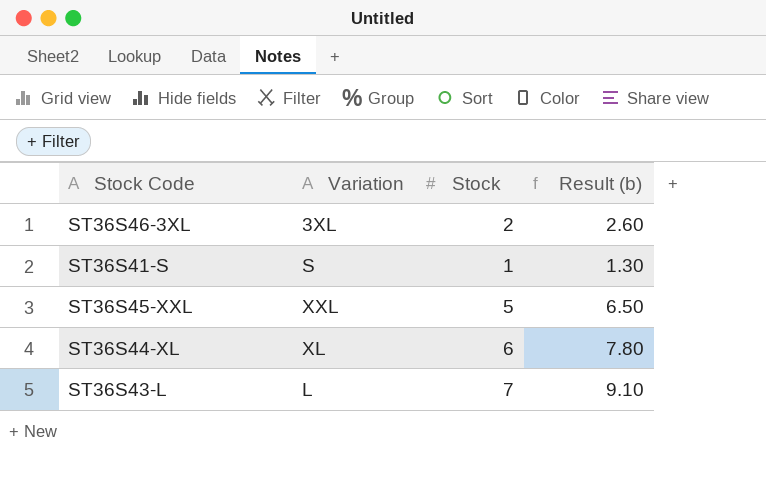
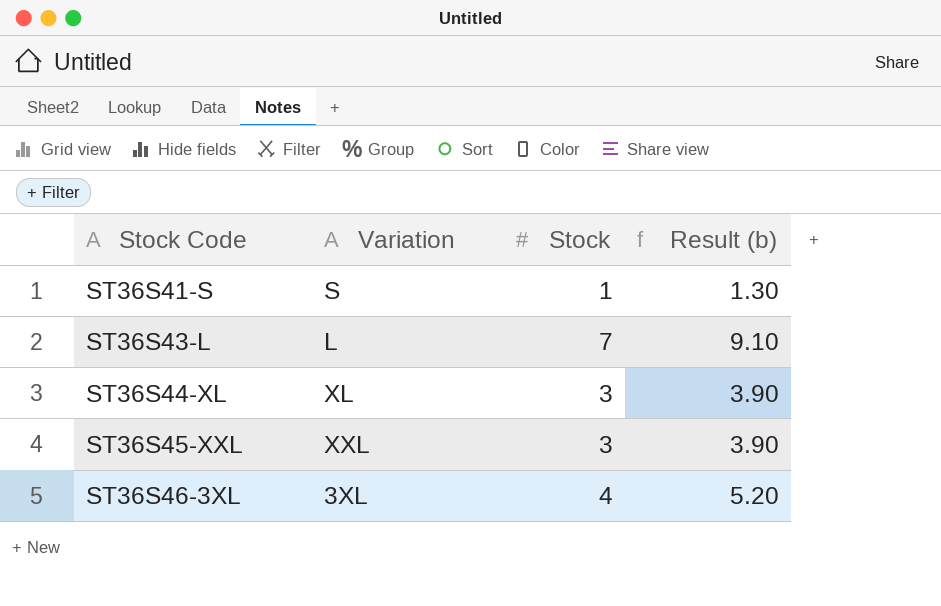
row order: none -> Stock Code ascending
ST36S44-XL | Stock: 6 -> 3
ST36S44-XL | Result (b): 7.80 -> 3.90
ST36S45-XXL | Stock: 5 -> 3
ST36S45-XXL | Result (b): 6.50 -> 3.90
ST36S46-3XL | Stock: 2 -> 4
ST36S46-3XL | Result (b): 2.60 -> 5.20

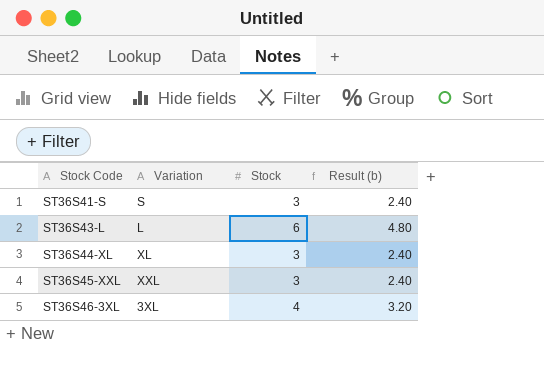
column Result (b) | formula: [Stock] * 1.3 -> [Stock] * 0.8
ST36S41-S | Stock: 1 -> 3
ST36S43-L | Stock: 7 -> 6

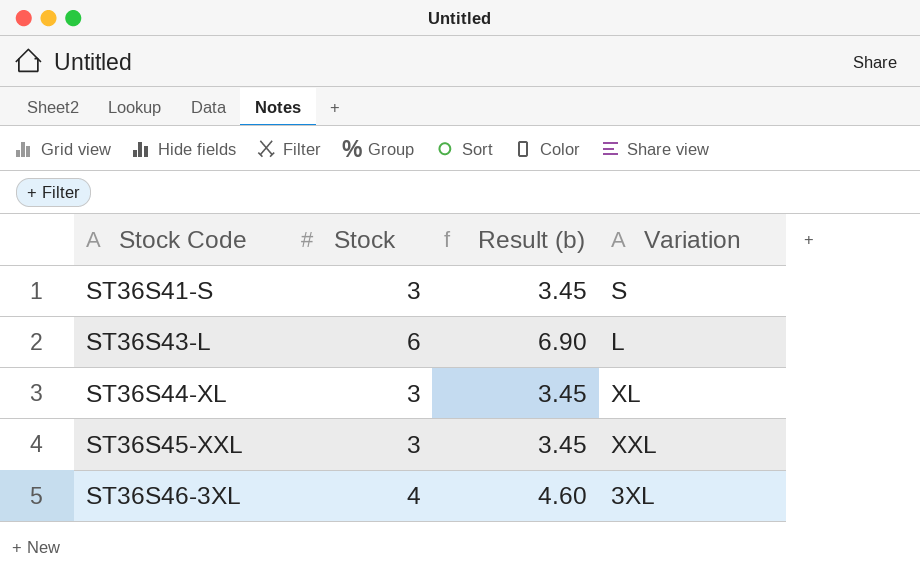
column Result (b) | formula: [Stock] * 0.8 -> [Stock] * 1.15
column Variation | position: 2 -> 4

